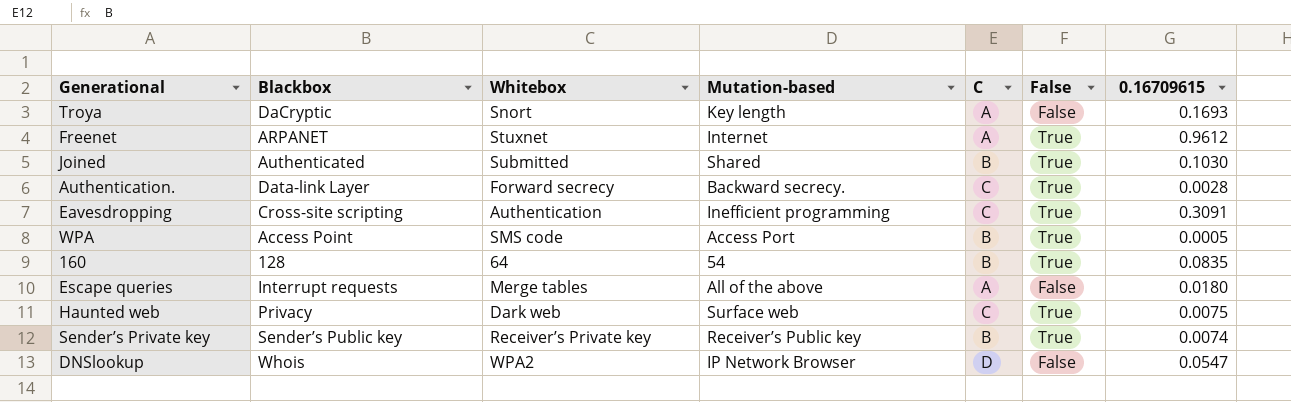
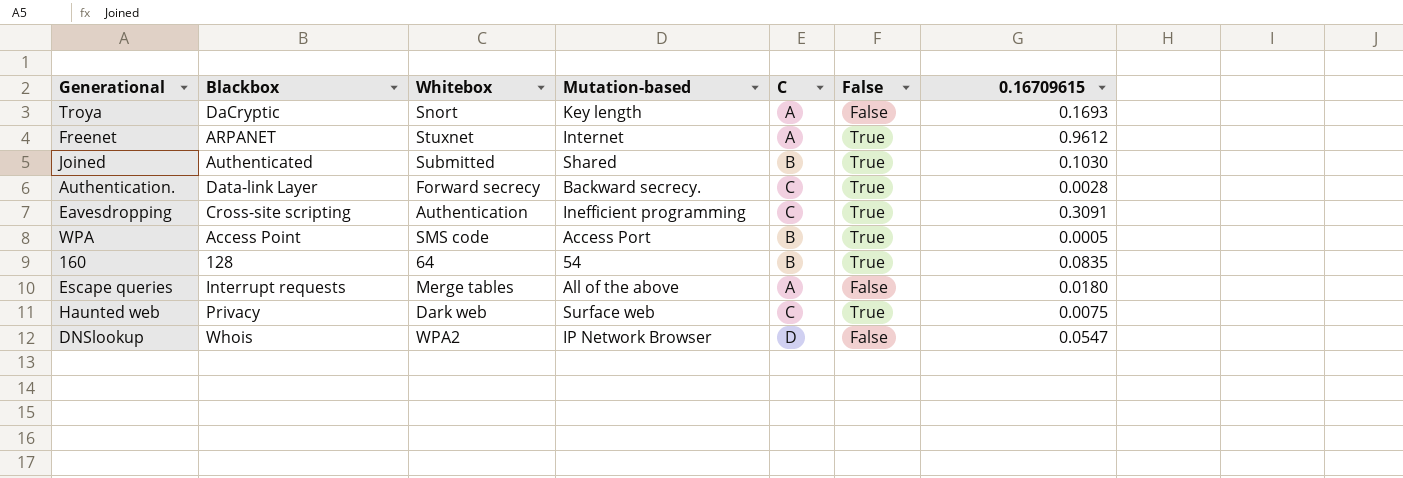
row Sender’s Private key: Sender’s Public key | Receiver’s Private key | Receiver’s Public key | B | True | 0.0074 -> none

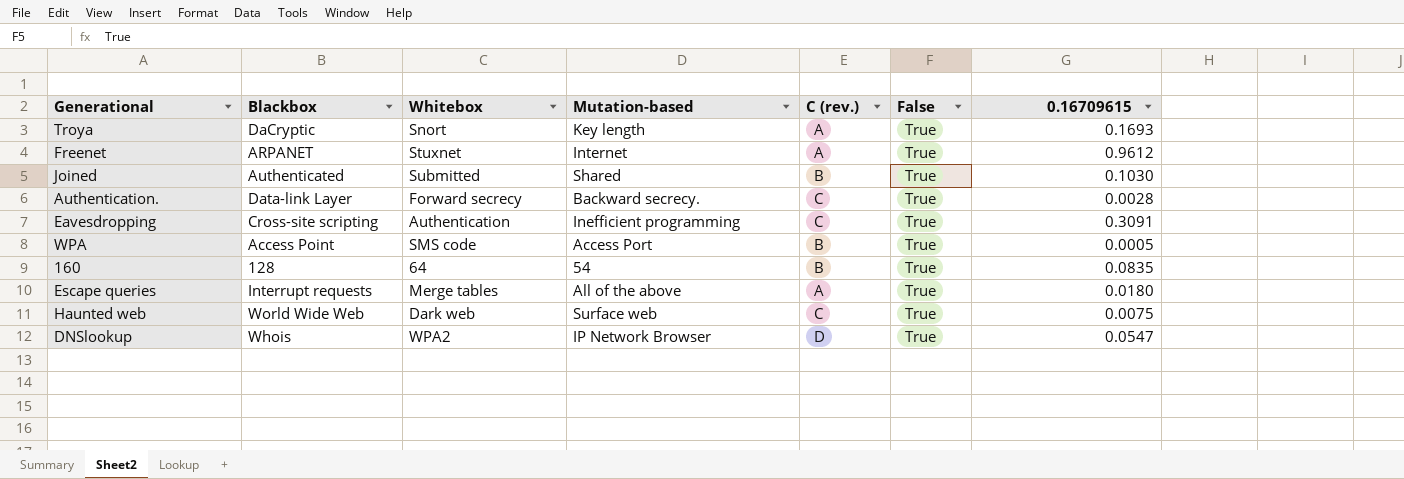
column name: C -> C (rev.)
Troya | False: False -> True
Escape queries | False: False -> True
Haunted web | Blackbox: Privacy -> World Wide Web
DNSlookup | False: False -> True

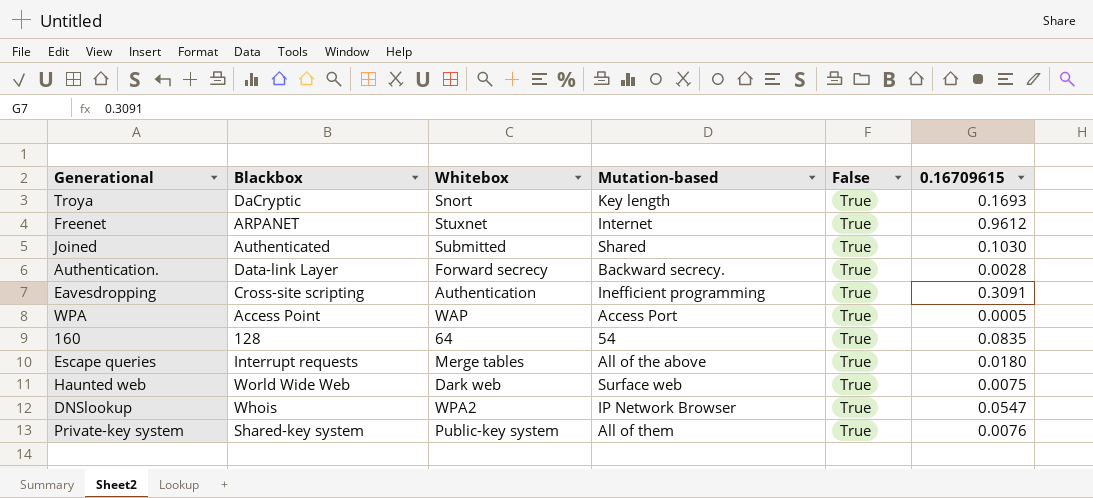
column C (rev.) | position: 5 -> none
WPA | Whitebox: SMS code -> WAP
row Private-key system: none -> Shared-key system | Public-key system | All of them | True | 0.0076

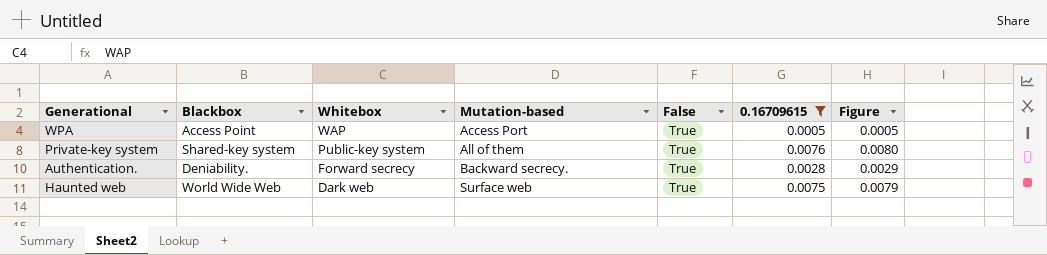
filter: none -> 0.16709615 <= 0.0076
row order: none -> Whitebox descending
column Figure | formula: none -> [0.16709615] * 1.05
Authentication. | Blackbox: Data-link Layer -> Deniability.

